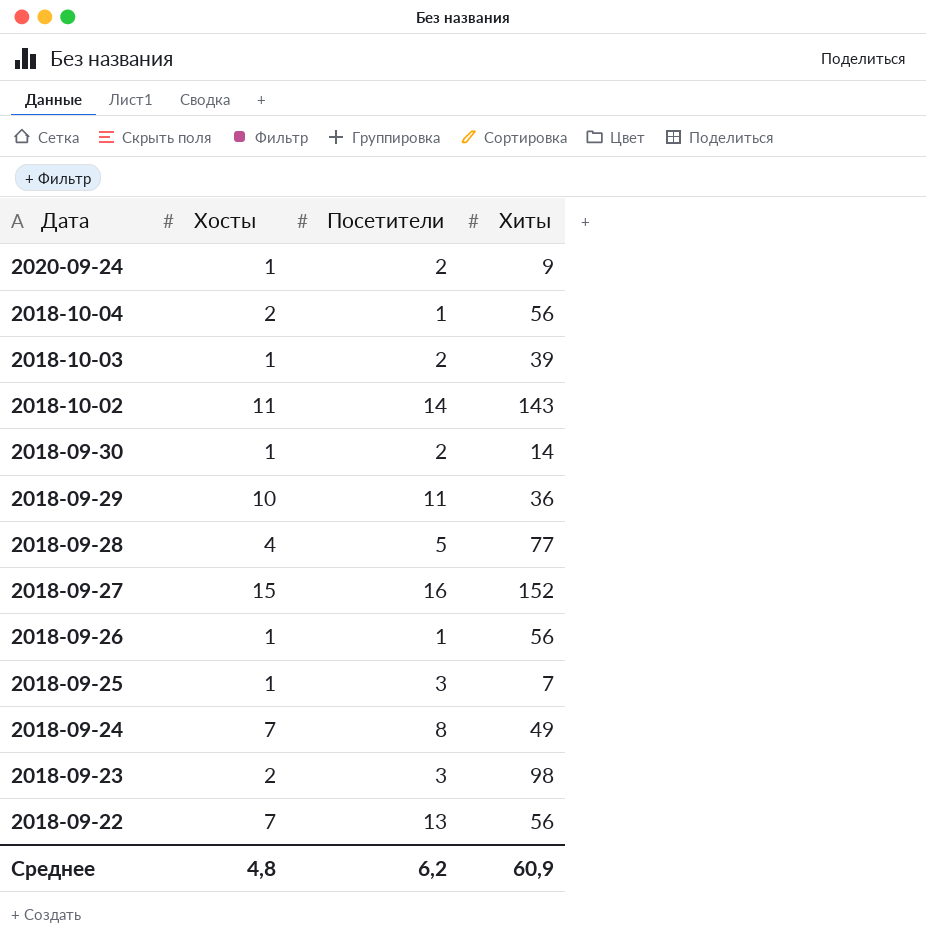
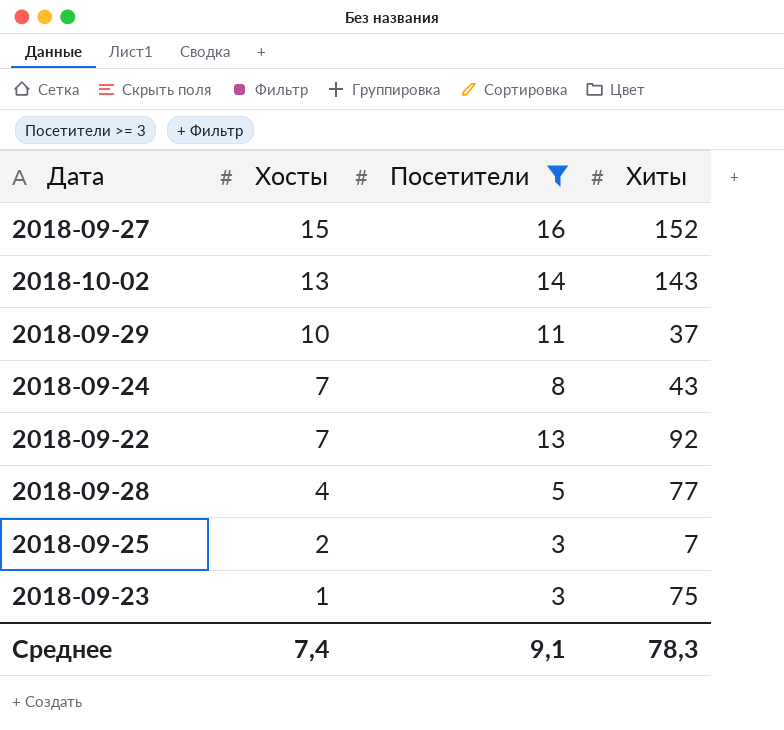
filter: none -> Посетители >= 3
row order: Дата descending -> Хосты descending
2018-10-02 | Хосты: 11 -> 13
2018-09-29 | Хиты: 36 -> 37
2018-09-24 | Хиты: 49 -> 43
2018-09-22 | Хиты: 56 -> 92
2018-09-25 | Хосты: 1 -> 2
2018-09-23 | Хосты: 2 -> 1
2018-09-23 | Хиты: 98 -> 75
Среднее | Хосты: 4,8 -> 7,4
Среднее | Посетители: 6,2 -> 9,1
Среднее | Хиты: 60,9 -> 78,3

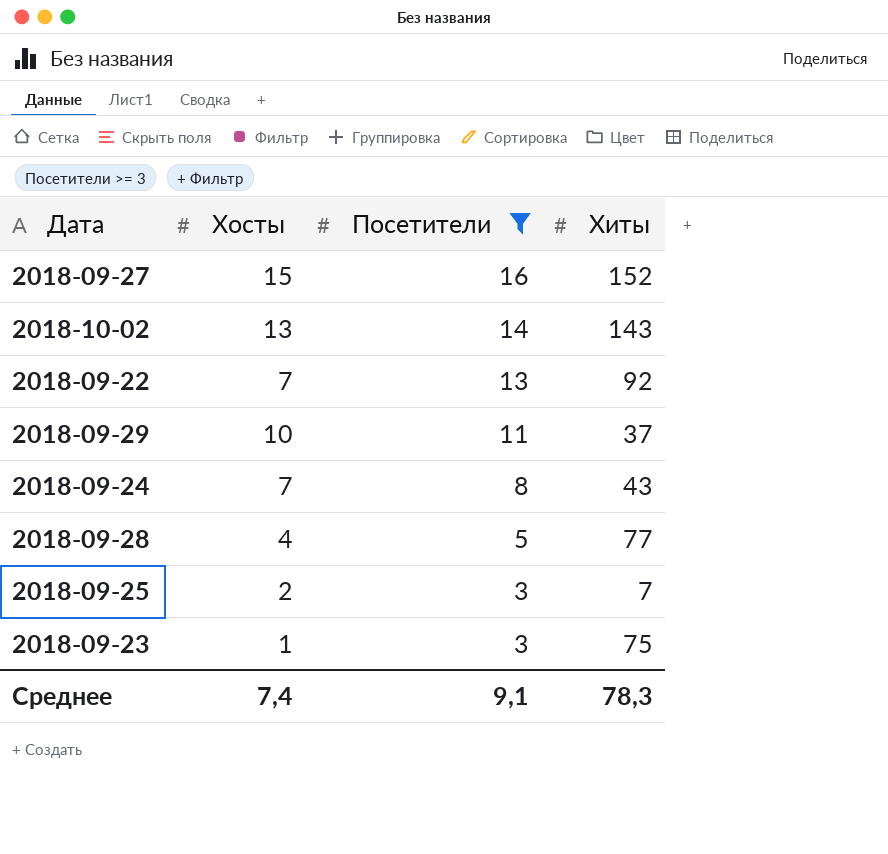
row order: Хосты descending -> Посетители descending

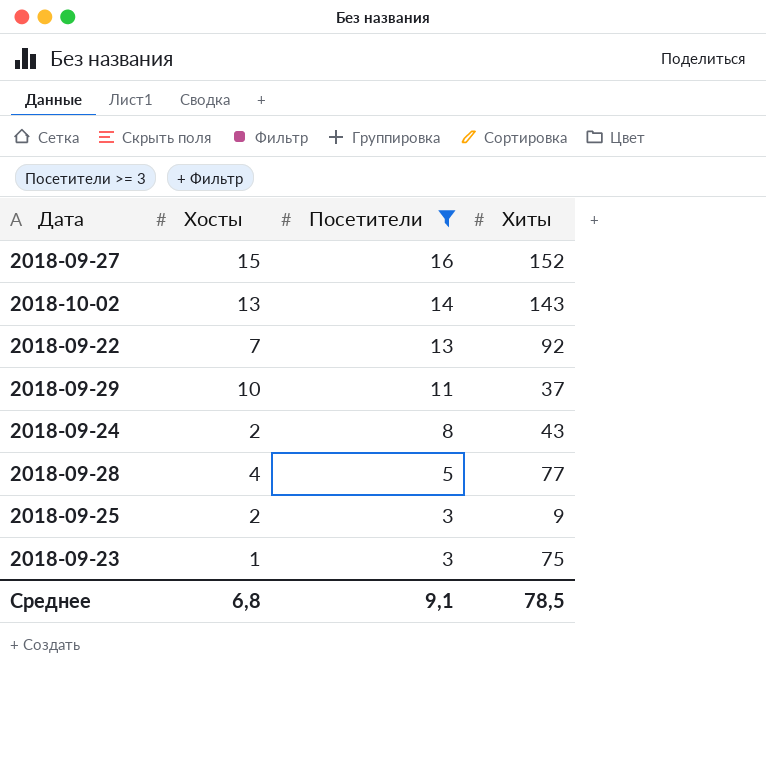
2018-09-24 | Хосты: 7 -> 2
2018-09-25 | Хиты: 7 -> 9
Среднее | Хосты: 7,4 -> 6,8
Среднее | Хиты: 78,3 -> 78,5

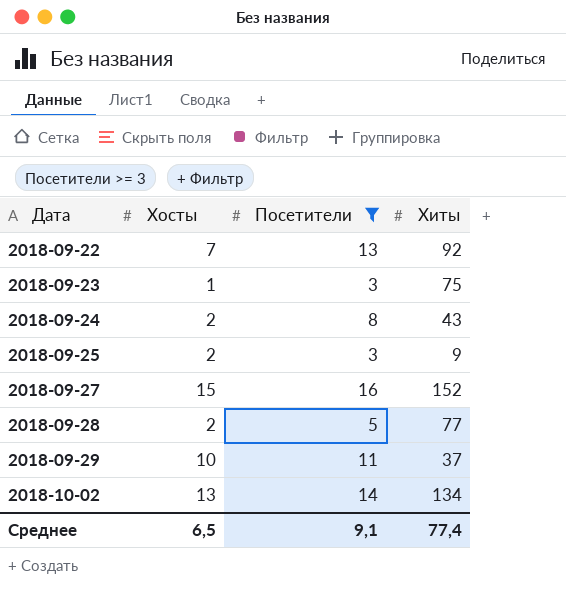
row order: Посетители descending -> Дата ascending
2018-09-28 | Хосты: 4 -> 2
2018-10-02 | Хиты: 143 -> 134
Среднее | Хосты: 6,8 -> 6,5
Среднее | Хиты: 78,5 -> 77,4

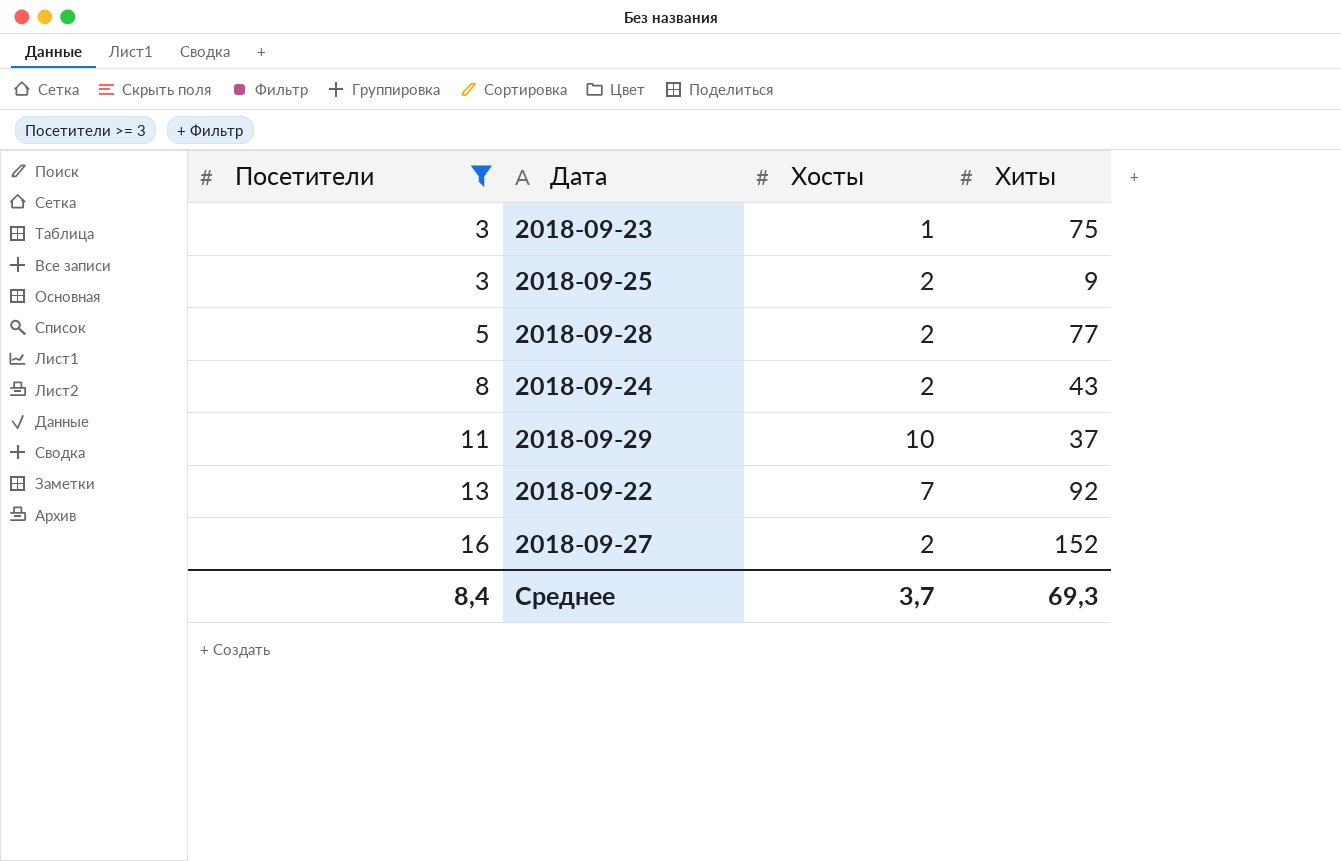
row order: Дата ascending -> Посетители ascending
column Посетители | position: 3 -> 1
row 2018-10-02: 13 | 14 | 134 -> none
2018-09-27 | Хосты: 15 -> 2
Среднее | Посетители: 9,1 -> 8,4
Среднее | Хосты: 6,5 -> 3,7
Среднее | Хиты: 77,4 -> 69,3

